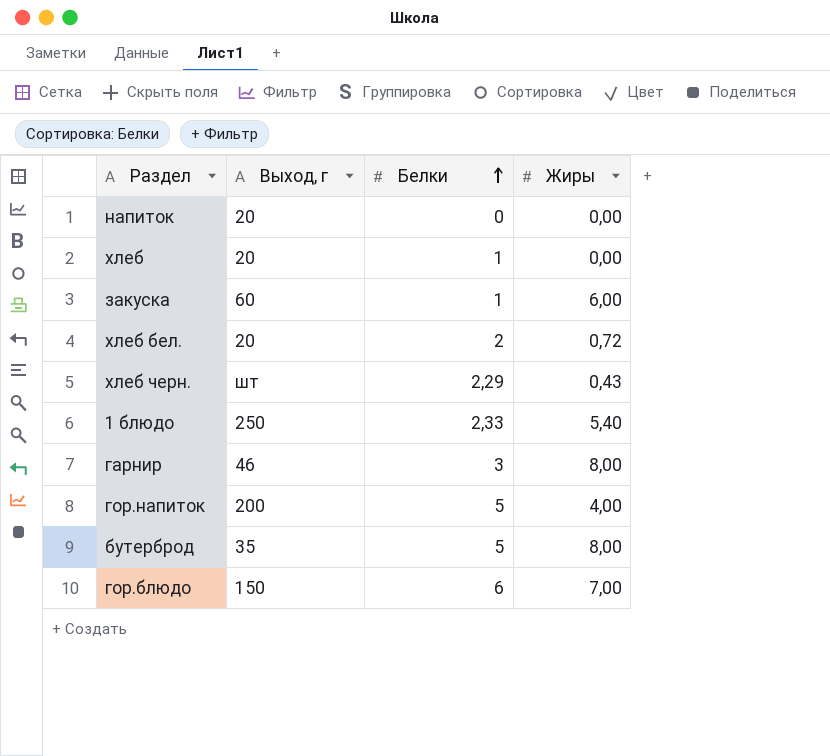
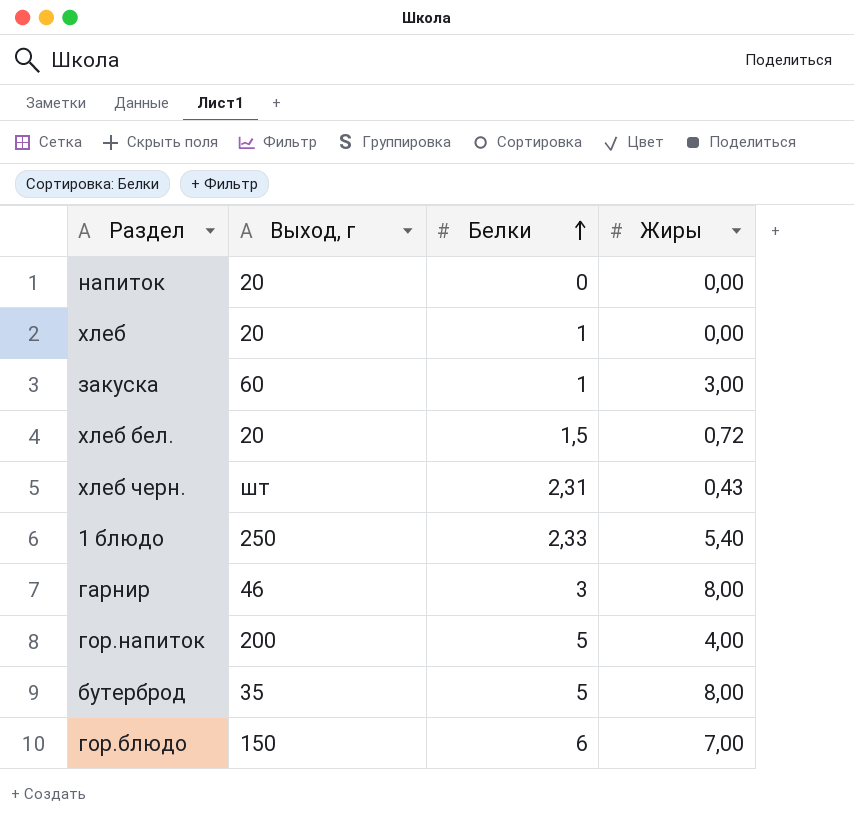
закуска | Жиры: 6,00 -> 3,00
хлеб бел. | Белки: 2 -> 1,5
хлеб черн. | Белки: 2,29 -> 2,31

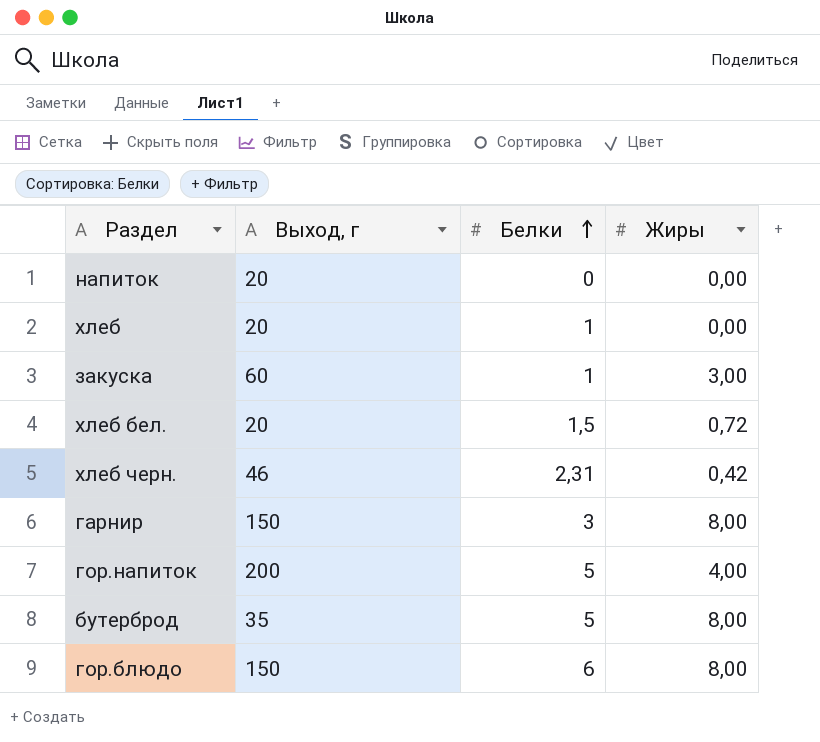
row 1 блюдо: 250 | 2,33 | 5,40 -> none
хлеб черн. | Выход, г: шт -> 46
хлеб черн. | Жиры: 0,43 -> 0,42
гарнир | Выход, г: 46 -> 150
гор.блюдо | Жиры: 7,00 -> 8,00

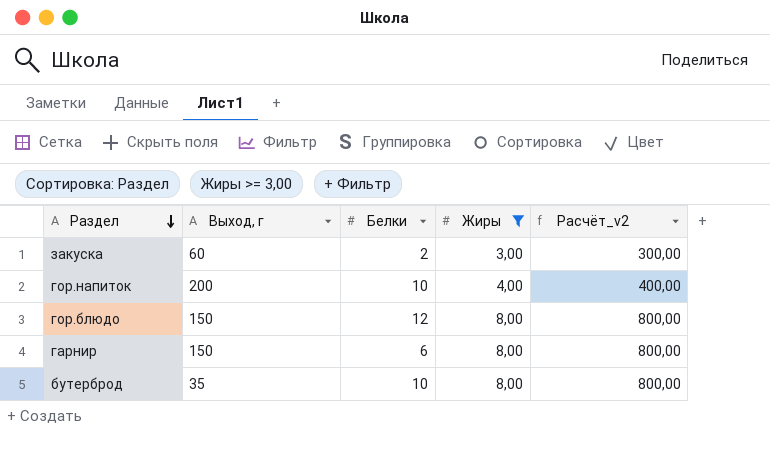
filter: none -> Жиры >= 3,00
row order: Белки ascending -> Раздел descending
column Расчёт_v2 | formula: none -> [Жиры] * 100
закуска | Белки: 1 -> 2
гор.напиток | Белки: 5 -> 10
гор.блюдо | Белки: 6 -> 12
гарнир | Белки: 3 -> 6
бутерброд | Белки: 5 -> 10

